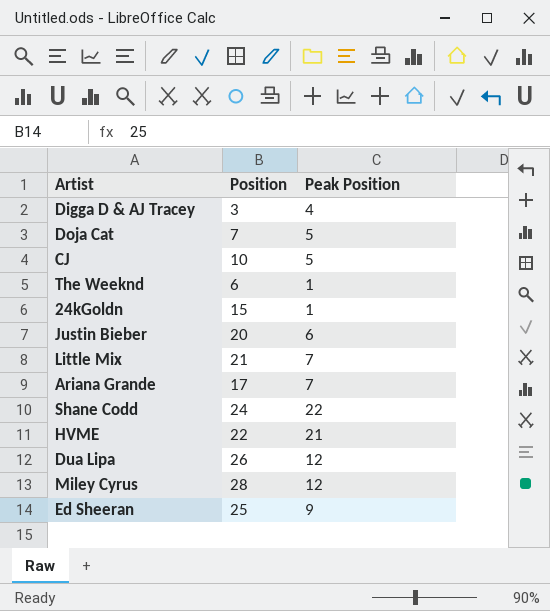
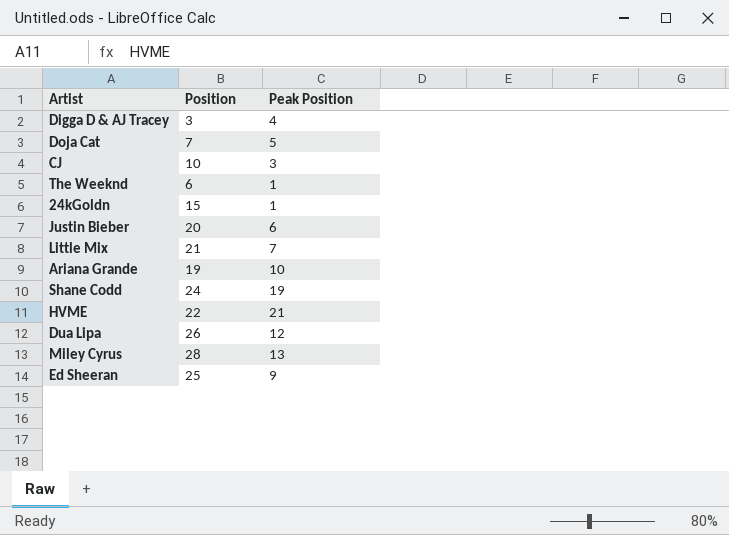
CJ | Peak Position: 5 -> 3
Ariana Grande | Position: 17 -> 19
Ariana Grande | Peak Position: 7 -> 10
Shane Codd | Peak Position: 22 -> 19
Miley Cyrus | Peak Position: 12 -> 13

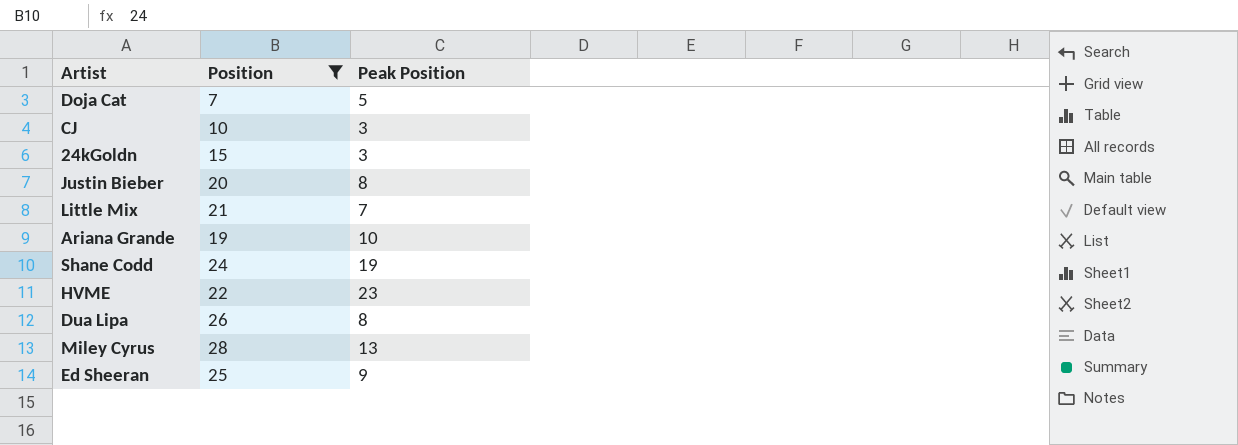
filter: none -> Position >= 7
24kGoldn | Peak Position: 1 -> 3
Justin Bieber | Peak Position: 6 -> 8
HVME | Peak Position: 21 -> 23
Dua Lipa | Peak Position: 12 -> 8

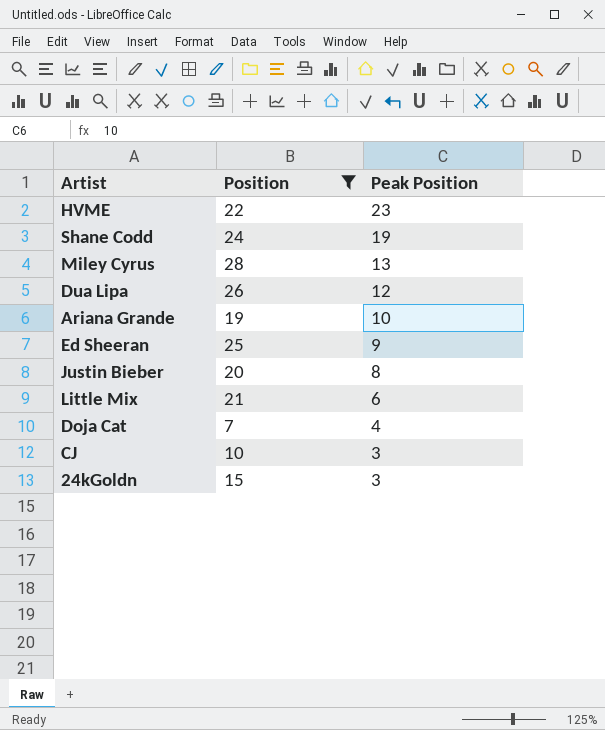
row order: none -> Peak Position descending
Dua Lipa | Peak Position: 8 -> 12
Little Mix | Peak Position: 7 -> 6
Doja Cat | Peak Position: 5 -> 4

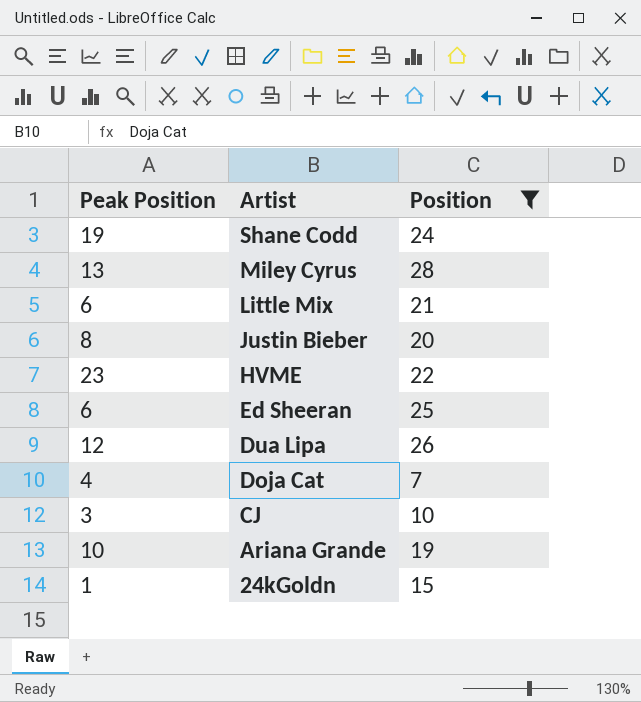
row order: Peak Position descending -> Artist descending
column Peak Position | position: 3 -> 1
Ed Sheeran | Peak Position: 9 -> 6
24kGoldn | Peak Position: 3 -> 1

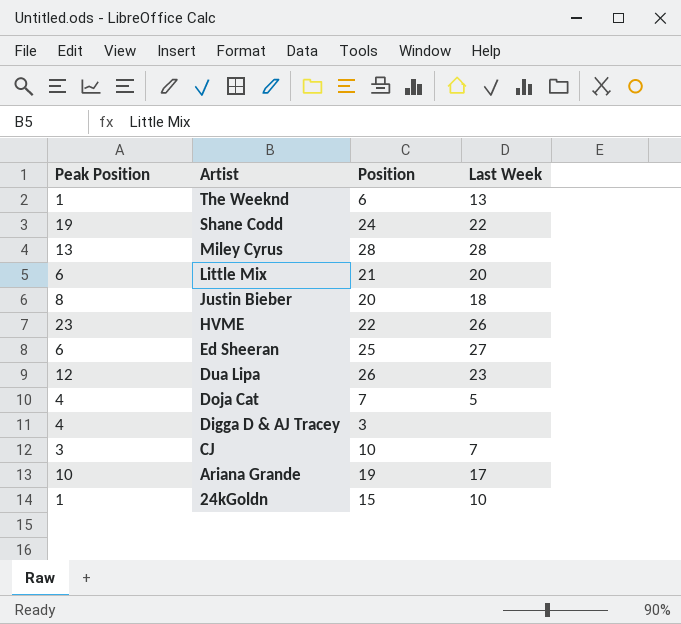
filter: Position >= 7 -> none
column Last Week | position: none -> 4

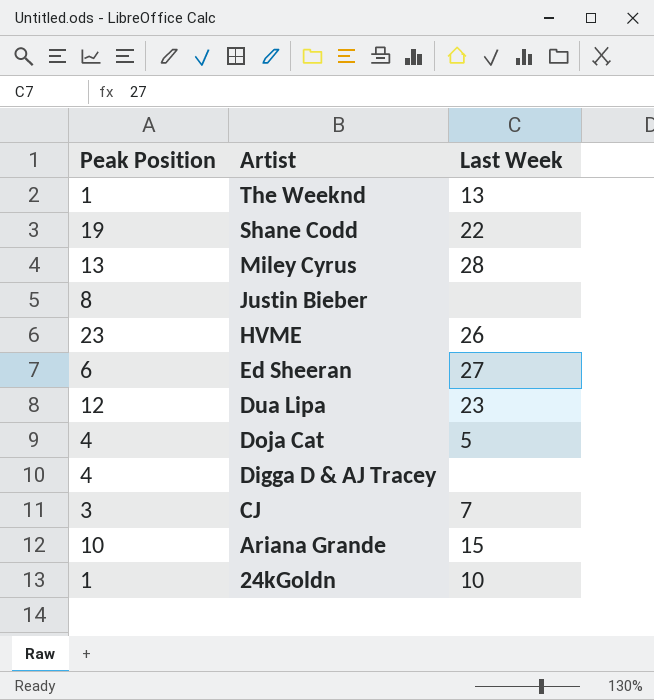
column Position | position: 3 -> none
row Little Mix: 6 | 21 | 20 -> none
Justin Bieber | Last Week: 18 -> none
Ariana Grande | Last Week: 17 -> 15

